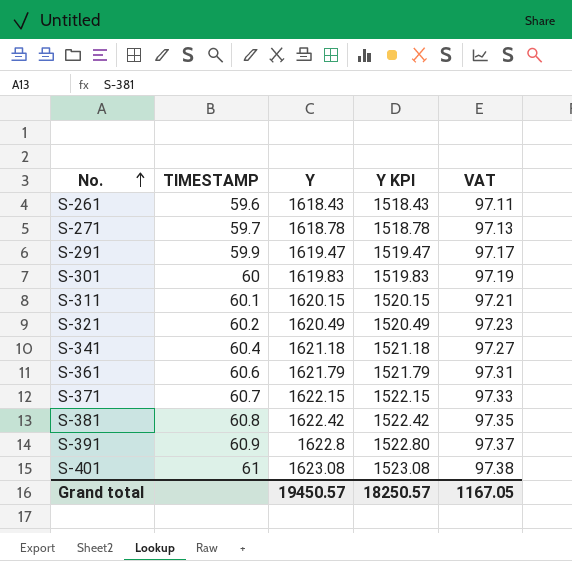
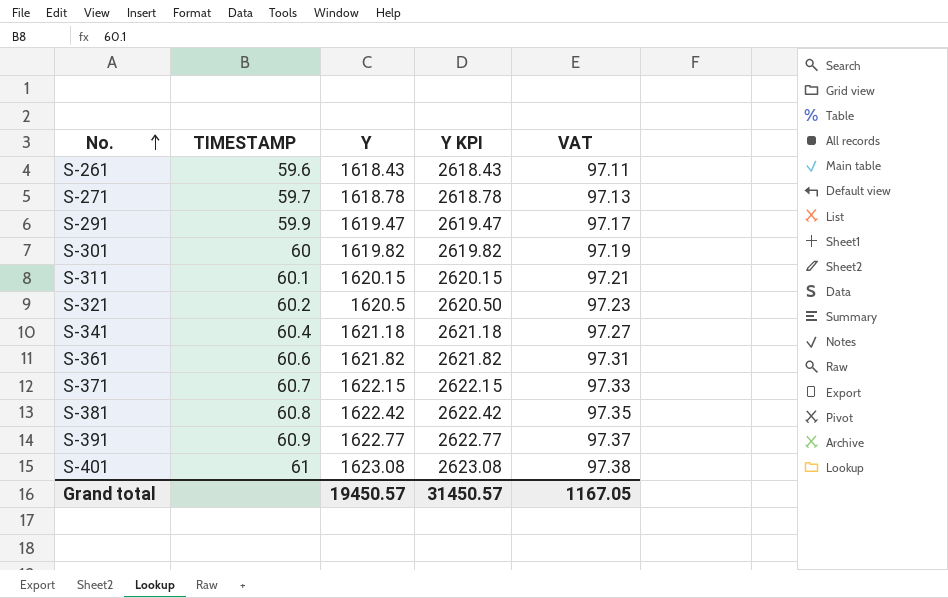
column Y KPI | formula: [Y] - 100 -> [Y] + 1000
S-301 | Y: 1619.83 -> 1619.82
S-321 | Y: 1620.49 -> 1620.5
S-361 | Y: 1621.79 -> 1621.82
S-391 | Y: 1622.8 -> 1622.77
Grand total | Y KPI: 18250.57 -> 31450.57

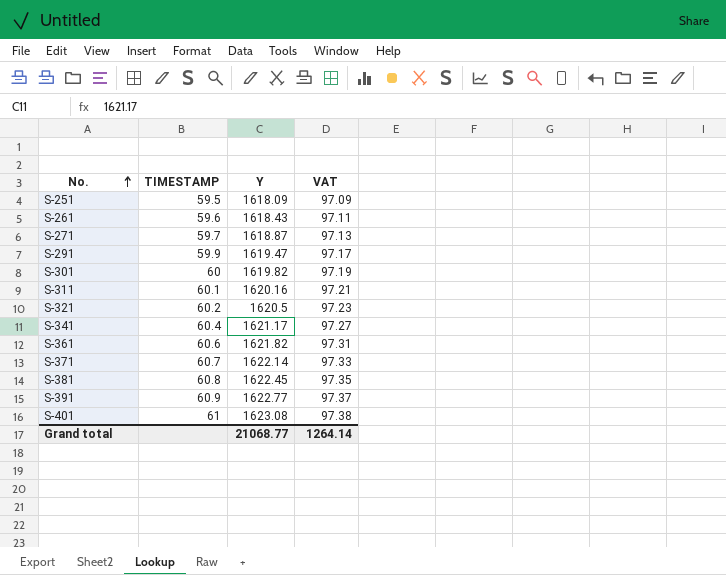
column Y KPI | formula: [Y] + 1000 -> none
row S-251: none -> 59.5 | 1618.09 | 97.09
S-271 | Y: 1618.78 -> 1618.87
S-311 | Y: 1620.15 -> 1620.16
S-341 | Y: 1621.18 -> 1621.17
S-371 | Y: 1622.15 -> 1622.14
S-381 | Y: 1622.42 -> 1622.45
Grand total | Y: 19450.57 -> 21068.77
Grand total | VAT: 1167.05 -> 1264.14

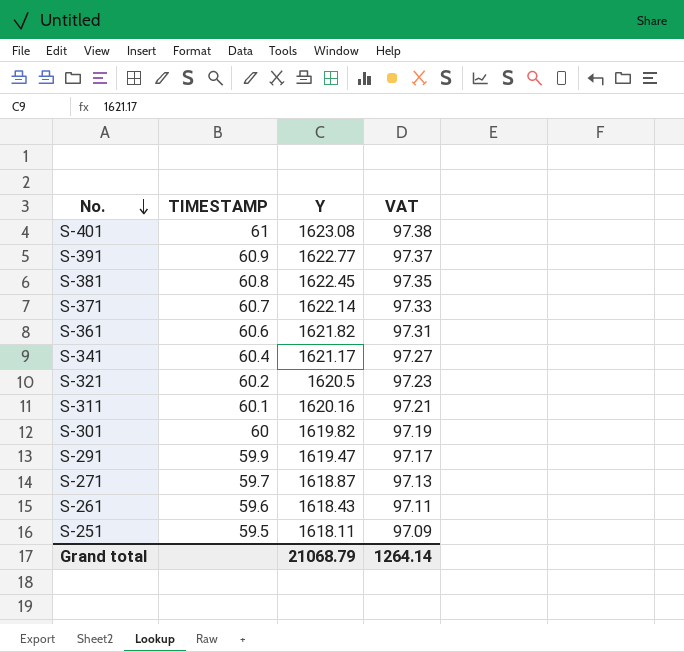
row order: No. ascending -> No. descending
S-251 | Y: 1618.09 -> 1618.11
Grand total | Y: 21068.77 -> 21068.79

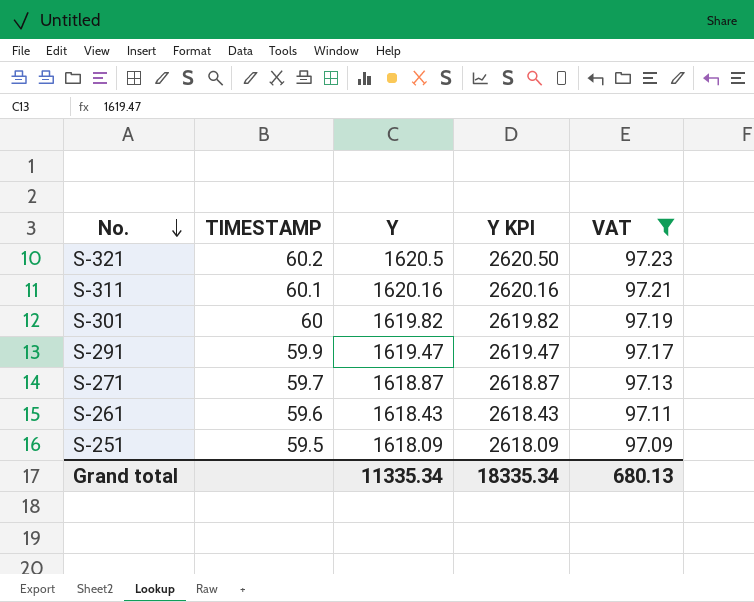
filter: none -> VAT <= 97.23
column Y KPI | formula: none -> [Y] + 1000
S-251 | Y: 1618.11 -> 1618.09
Grand total | Y: 21068.79 -> 11335.34
Grand total | VAT: 1264.14 -> 680.13

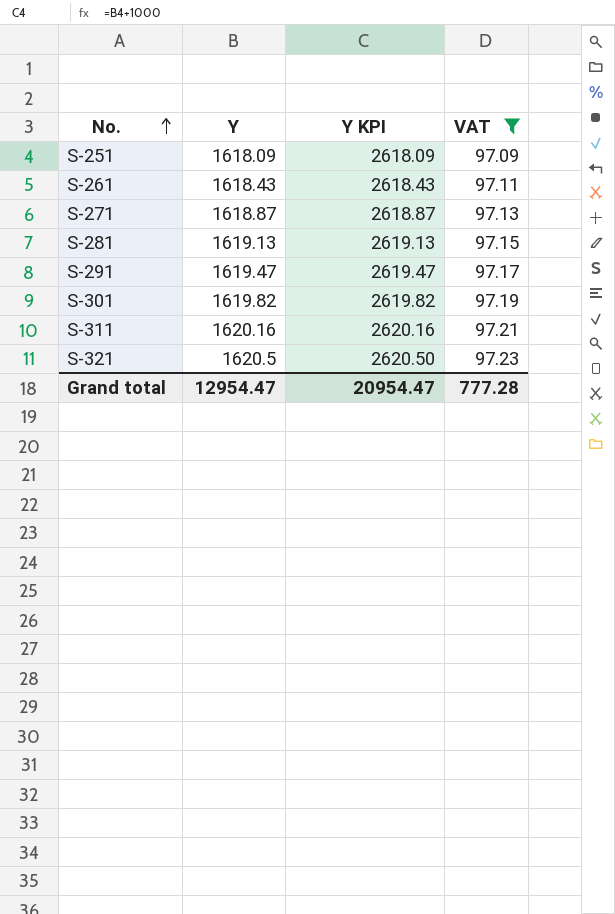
row order: No. descending -> No. ascending
column TIMESTAMP | position: 2 -> none
row S-281: none -> 1619.13 | 2619.13 | 97.15
Grand total | Y: 11335.34 -> 12954.47
Grand total | Y KPI: 18335.34 -> 20954.47
Grand total | VAT: 680.13 -> 777.28

